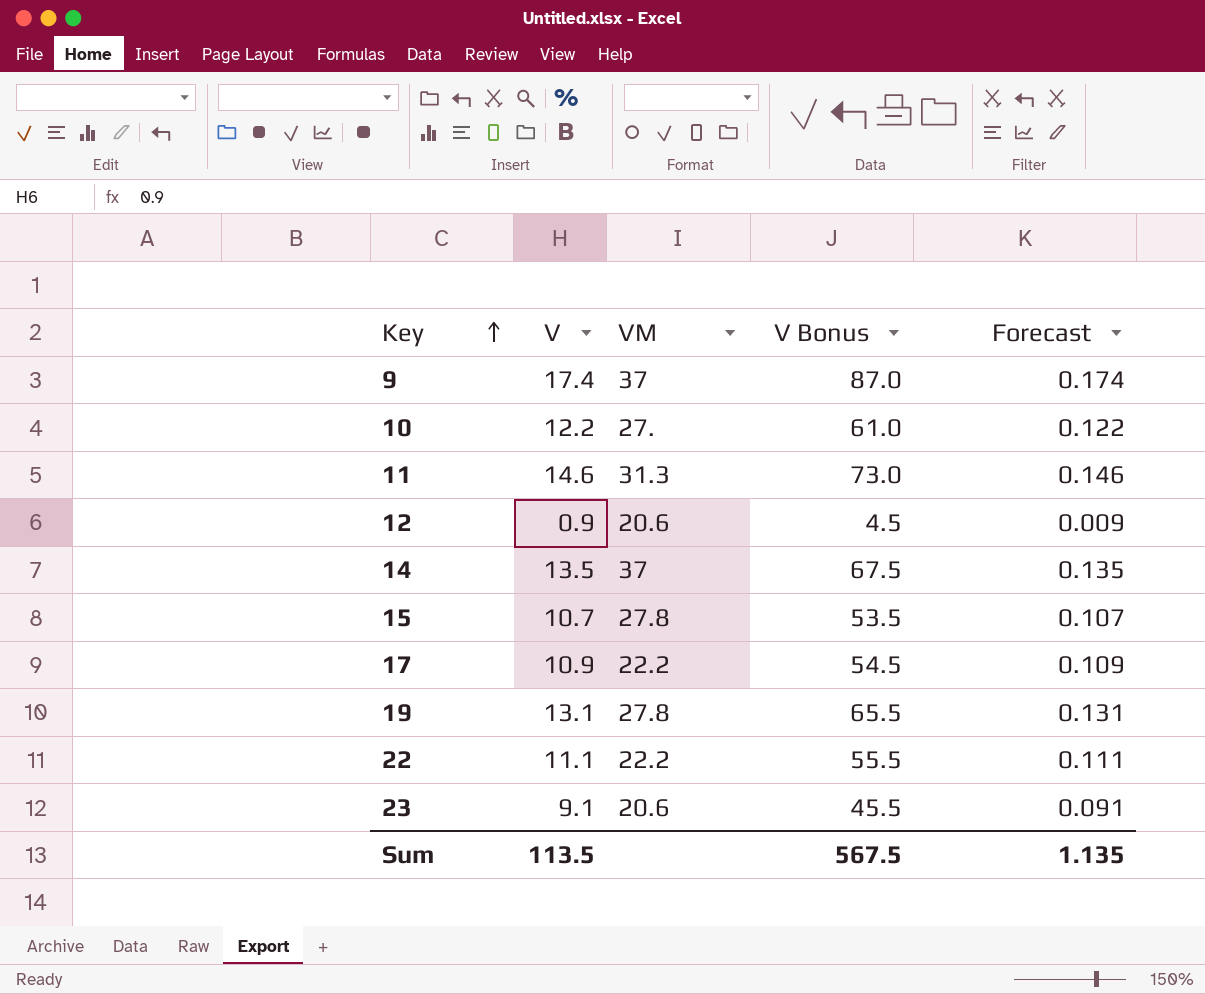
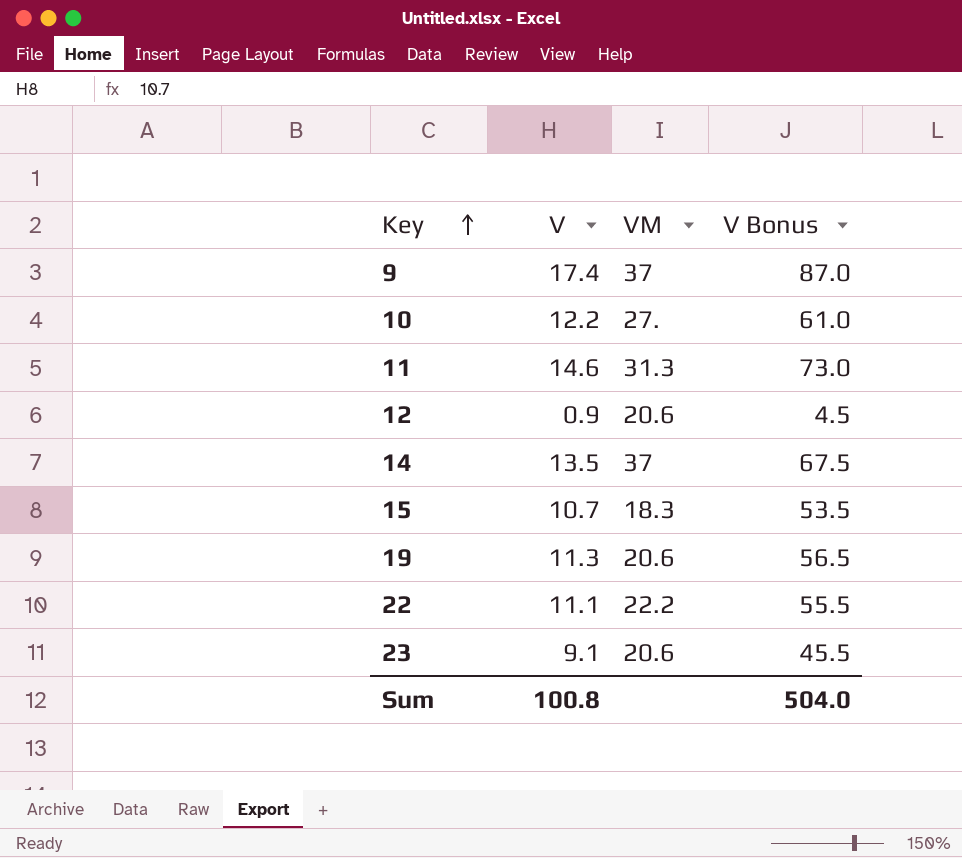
column Forecast | formula: [V] * 0.01 -> none
row 17: 10.9 | 22.2 | 54.5 | 0.109 -> none
15 | VM: 27.8 -> 18.3
19 | V: 13.1 -> 11.3
19 | VM: 27.8 -> 20.6
19 | V Bonus: 65.5 -> 56.5
Sum | V: 113.5 -> 100.8
Sum | V Bonus: 567.5 -> 504.0

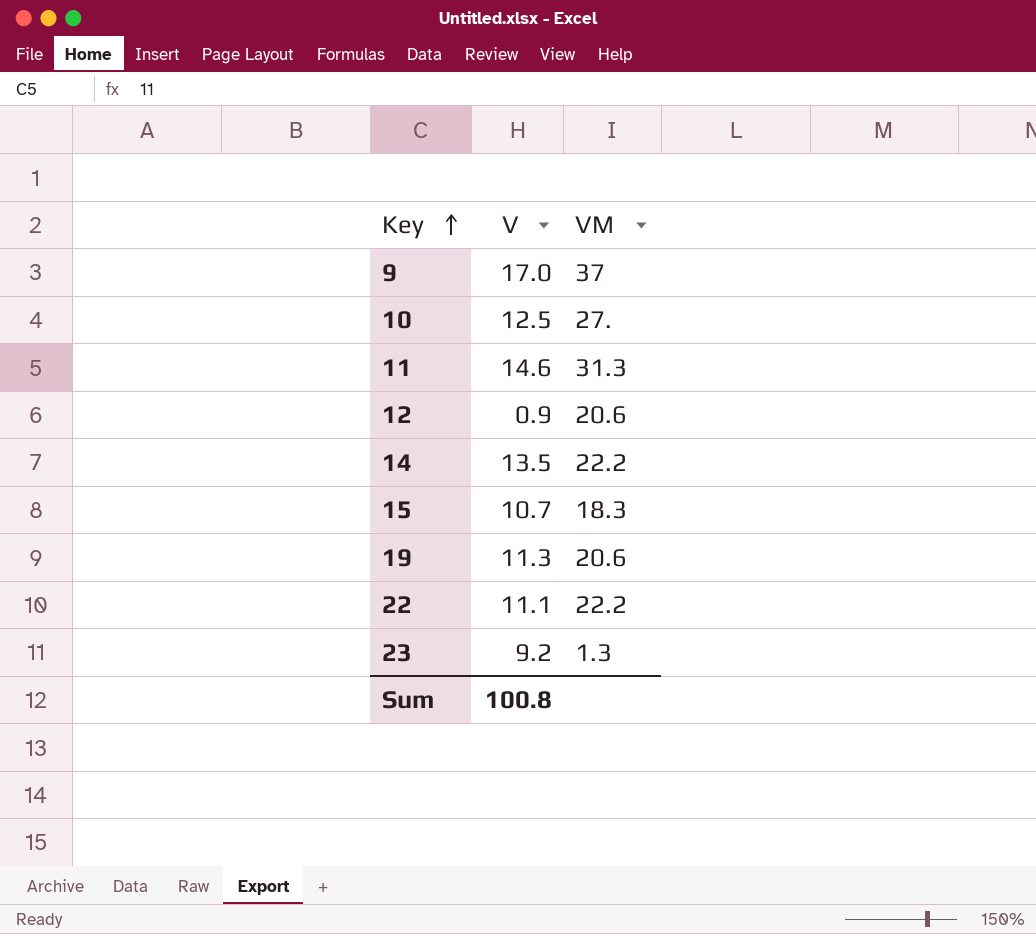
column V Bonus | formula: [V] * 5 -> none
9 | V: 17.4 -> 17.0
10 | V: 12.2 -> 12.5
14 | VM: 37 -> 22.2
23 | V: 9.1 -> 9.2
23 | VM: 20.6 -> 1.3

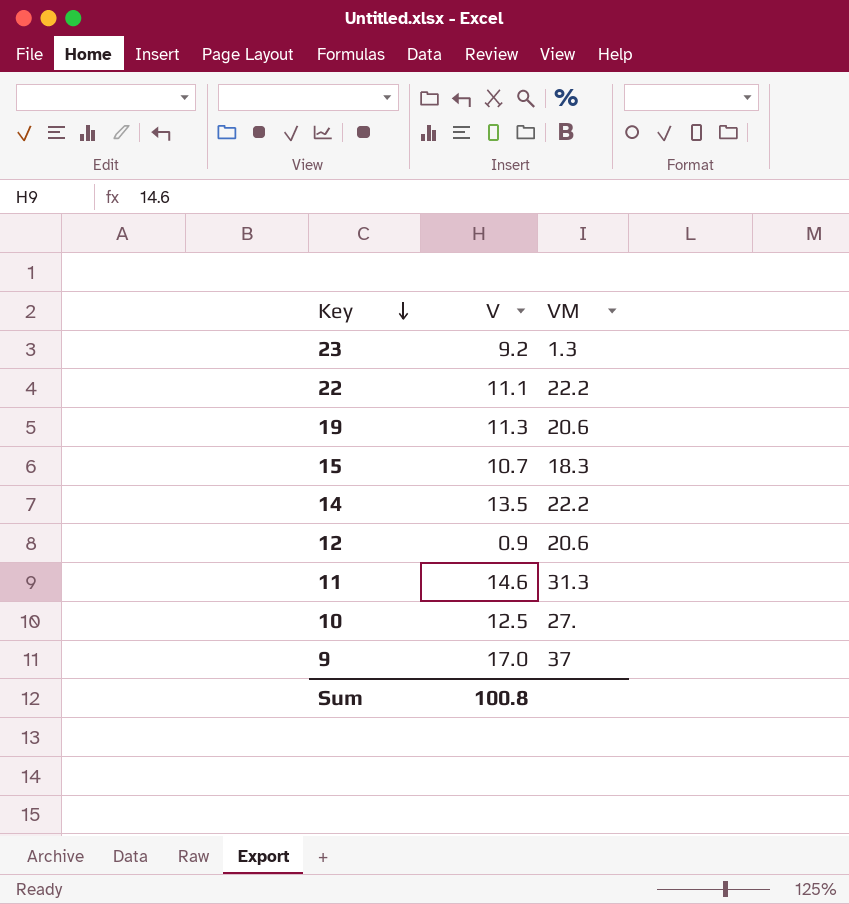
row order: Key ascending -> Key descending

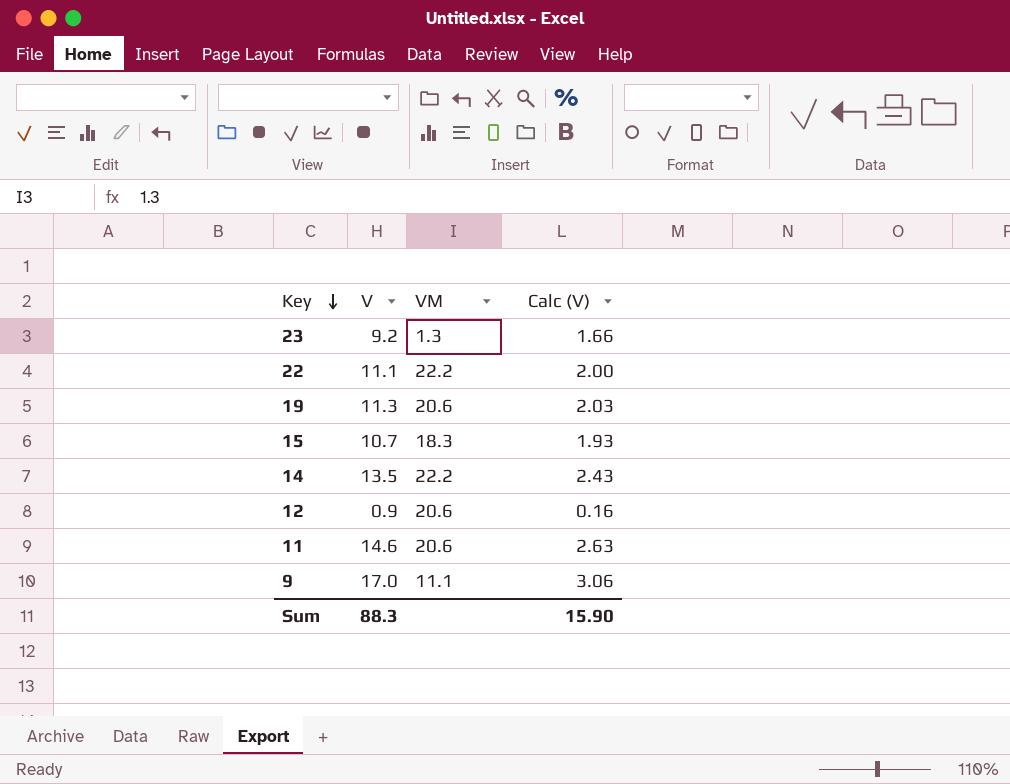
column Calc (V) | formula: none -> [V] * 0.18
row 10: 12.5 | 27. -> none
11 | VM: 31.3 -> 20.6
9 | VM: 37 -> 11.1
Sum | V: 100.8 -> 88.3

